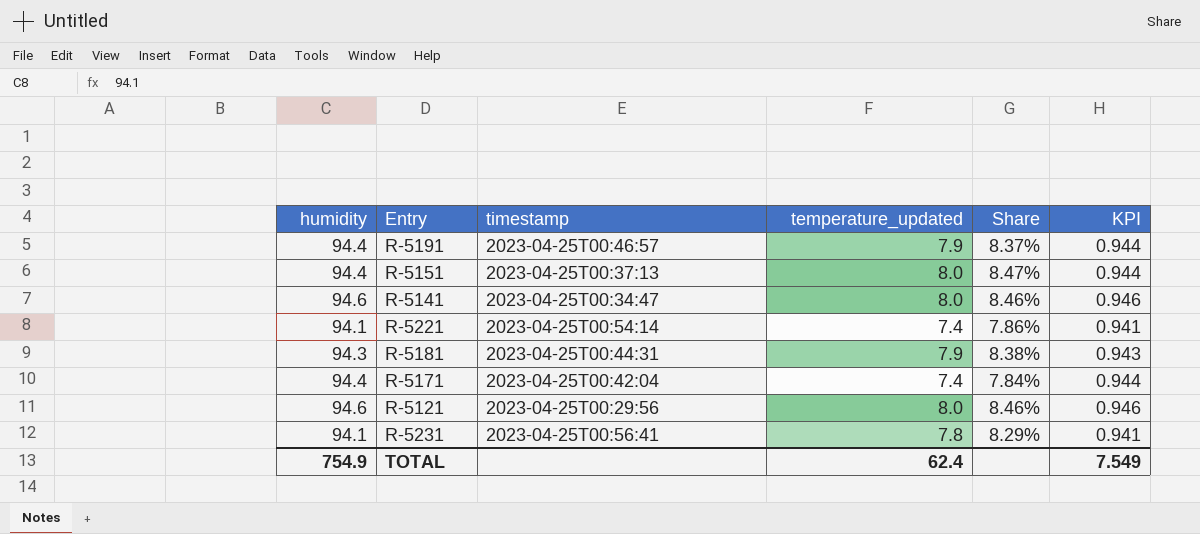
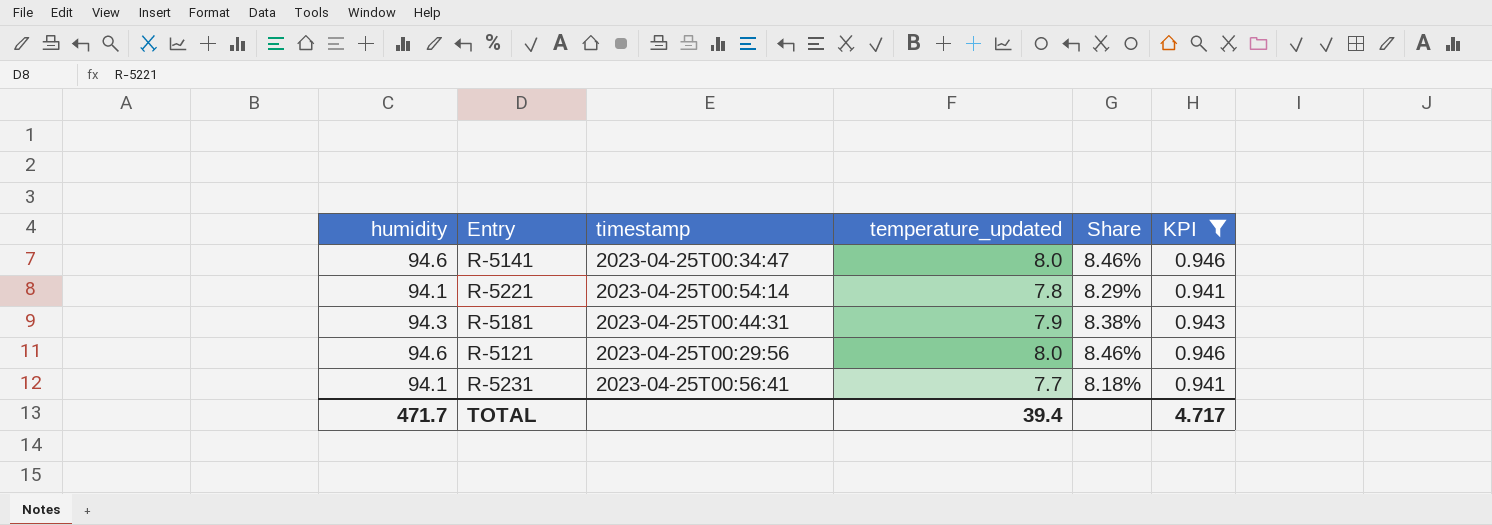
filter: none -> KPI != 0.944
R-5221 | temperature_updated: 7.4 -> 7.8
R-5221 | Share: 7.86% -> 8.29%
R-5231 | temperature_updated: 7.8 -> 7.7
R-5231 | Share: 8.29% -> 8.18%
TOTAL | humidity: 754.9 -> 471.7
TOTAL | temperature_updated: 62.4 -> 39.4
TOTAL | KPI: 7.549 -> 4.717

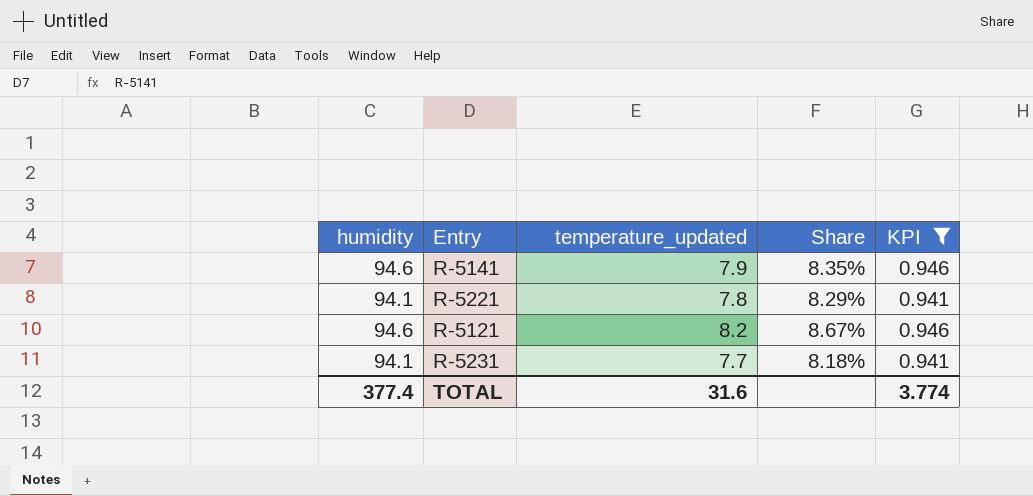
column timestamp | position: 3 -> none
row R-5181: 94.3 | 2023-04-25T00:44:31 | 7.9 | 8.38% | 0.943 -> none
R-5141 | temperature_updated: 8.0 -> 7.9
R-5141 | Share: 8.46% -> 8.35%
R-5121 | temperature_updated: 8.0 -> 8.2
R-5121 | Share: 8.46% -> 8.67%
TOTAL | humidity: 471.7 -> 377.4
TOTAL | temperature_updated: 39.4 -> 31.6
TOTAL | KPI: 4.717 -> 3.774

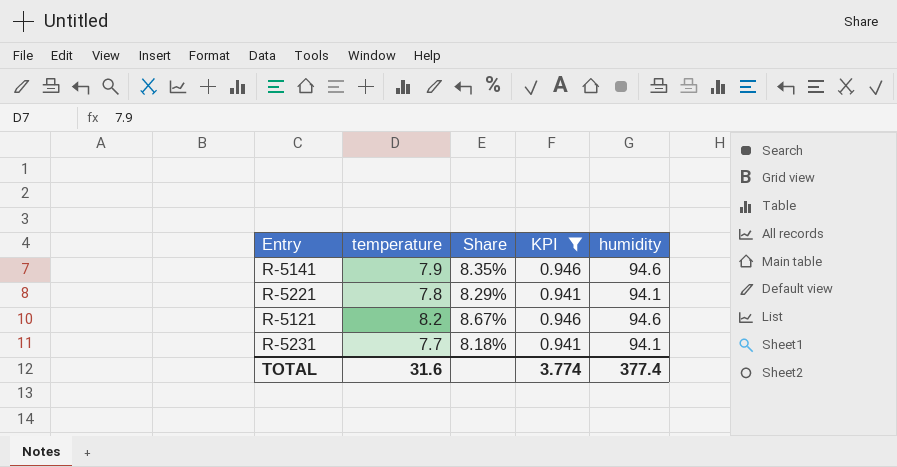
column name: temperature_updated -> temperature
column humidity | position: 1 -> 5

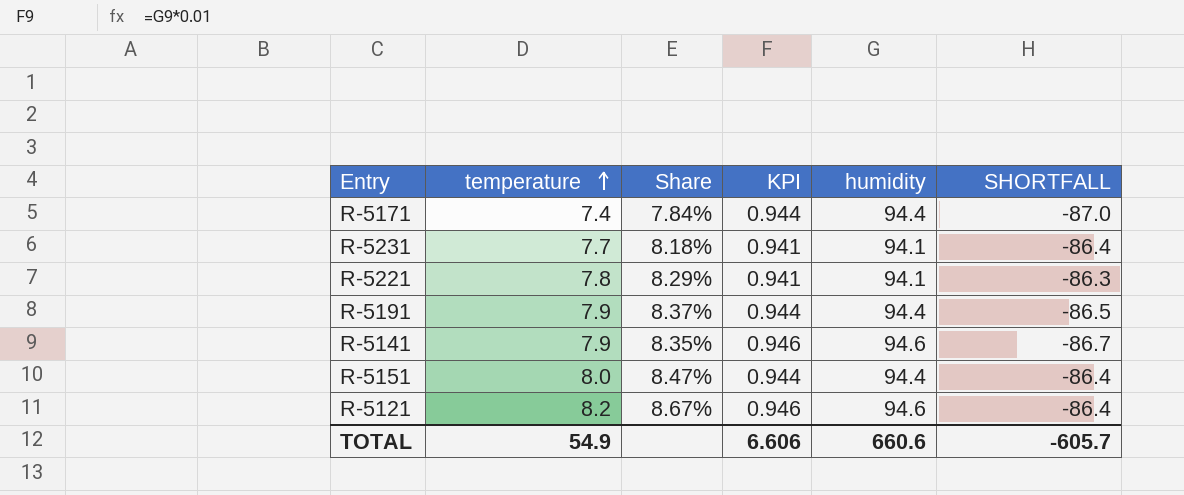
filter: KPI != 0.944 -> none
row order: none -> temperature ascending
column SHORTFALL | formula: none -> [temperature] - [humidity]
TOTAL | temperature: 31.6 -> 54.9
TOTAL | KPI: 3.774 -> 6.606
TOTAL | humidity: 377.4 -> 660.6

